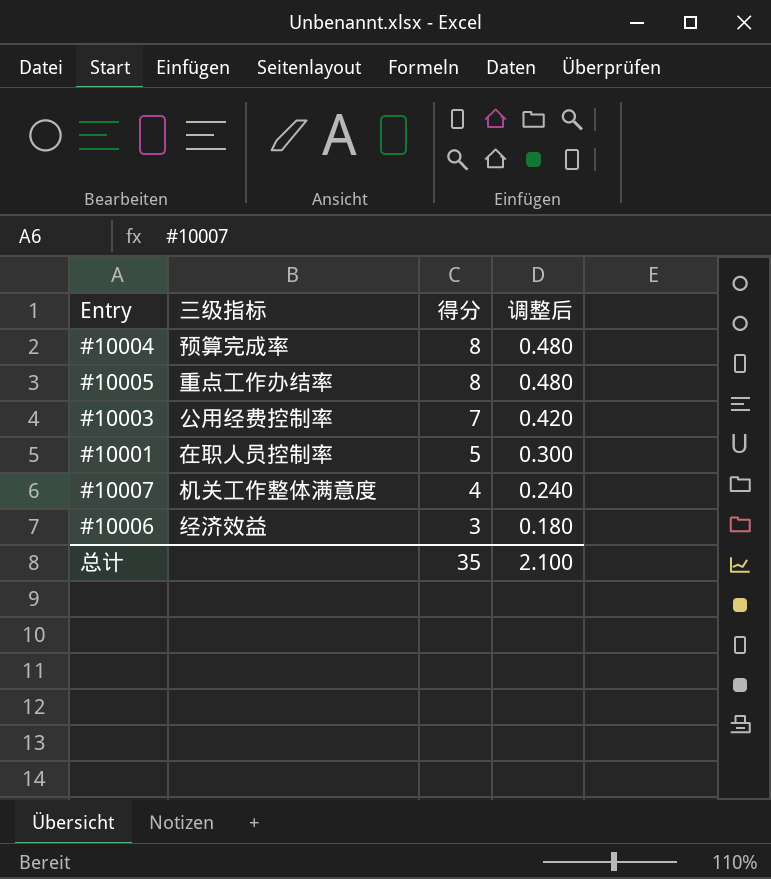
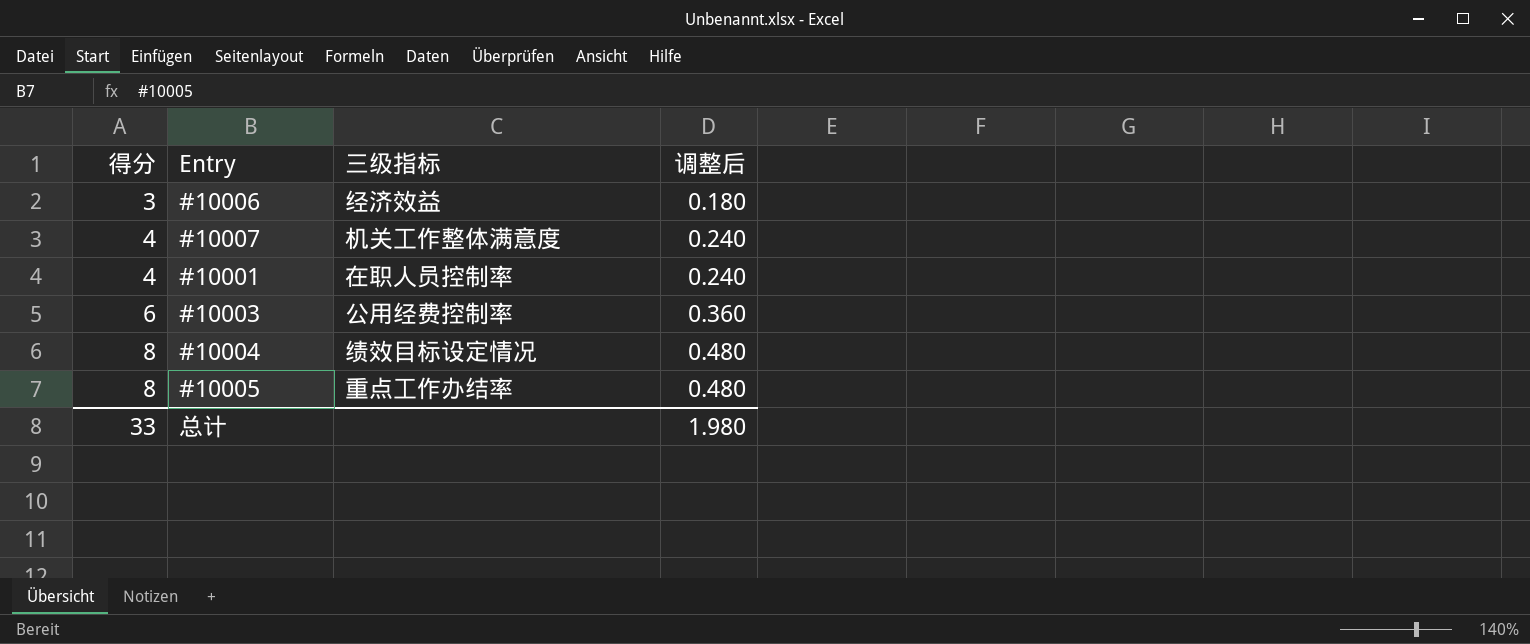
row order: 得分 descending -> 得分 ascending
column 得分 | position: 3 -> 1
#10001 | 得分: 5 -> 4
#10001 | 调整后: 0.300 -> 0.240
#10003 | 得分: 7 -> 6
#10003 | 调整后: 0.420 -> 0.360
#10004 | 三级指标: 预算完成率 -> 绩效目标设定情况
总计 | 得分: 35 -> 33
总计 | 调整后: 2.100 -> 1.980

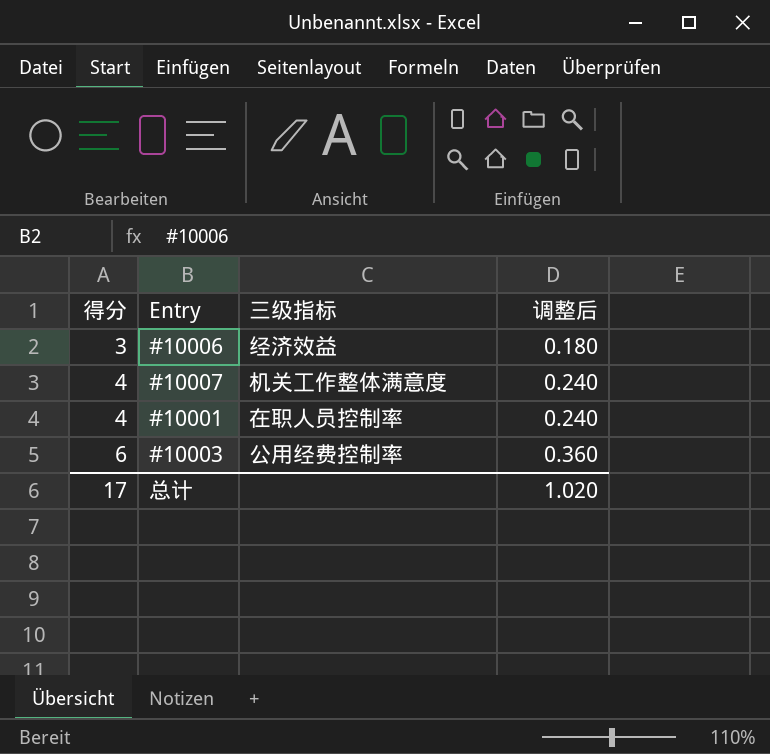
row #10004: 8 | 绩效目标设定情况 | 0.480 -> none
row #10005: 8 | 重点工作办结率 | 0.480 -> none
总计 | 得分: 33 -> 17
总计 | 调整后: 1.980 -> 1.020

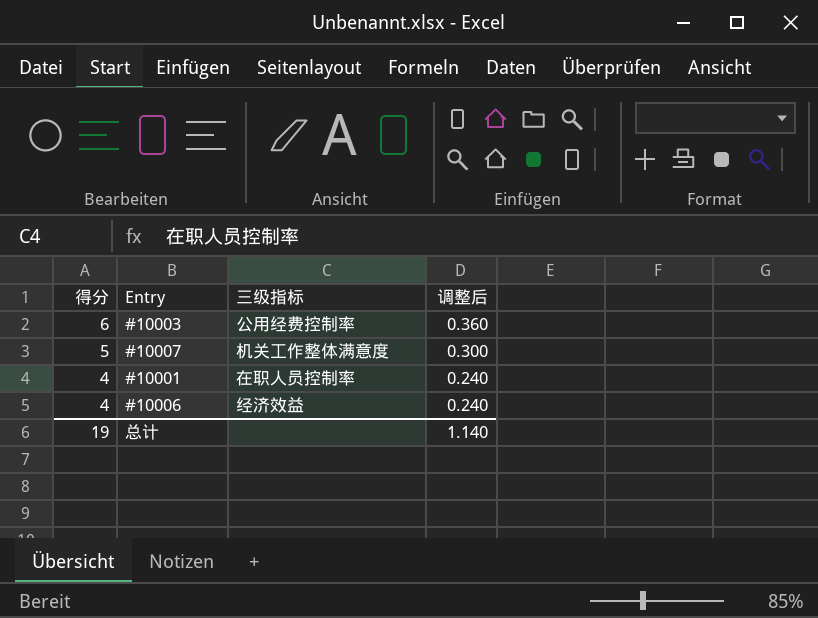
row order: 得分 ascending -> 得分 descending
#10007 | 得分: 4 -> 5
#10007 | 调整后: 0.240 -> 0.300
#10006 | 得分: 3 -> 4
#10006 | 调整后: 0.180 -> 0.240
总计 | 得分: 17 -> 19
总计 | 调整后: 1.020 -> 1.140

